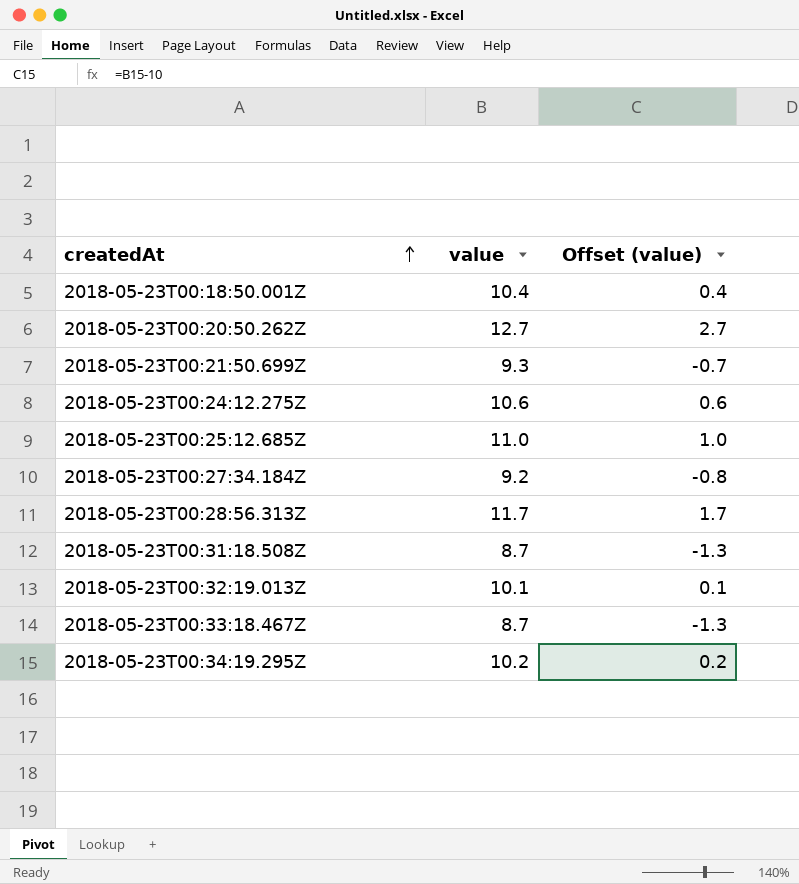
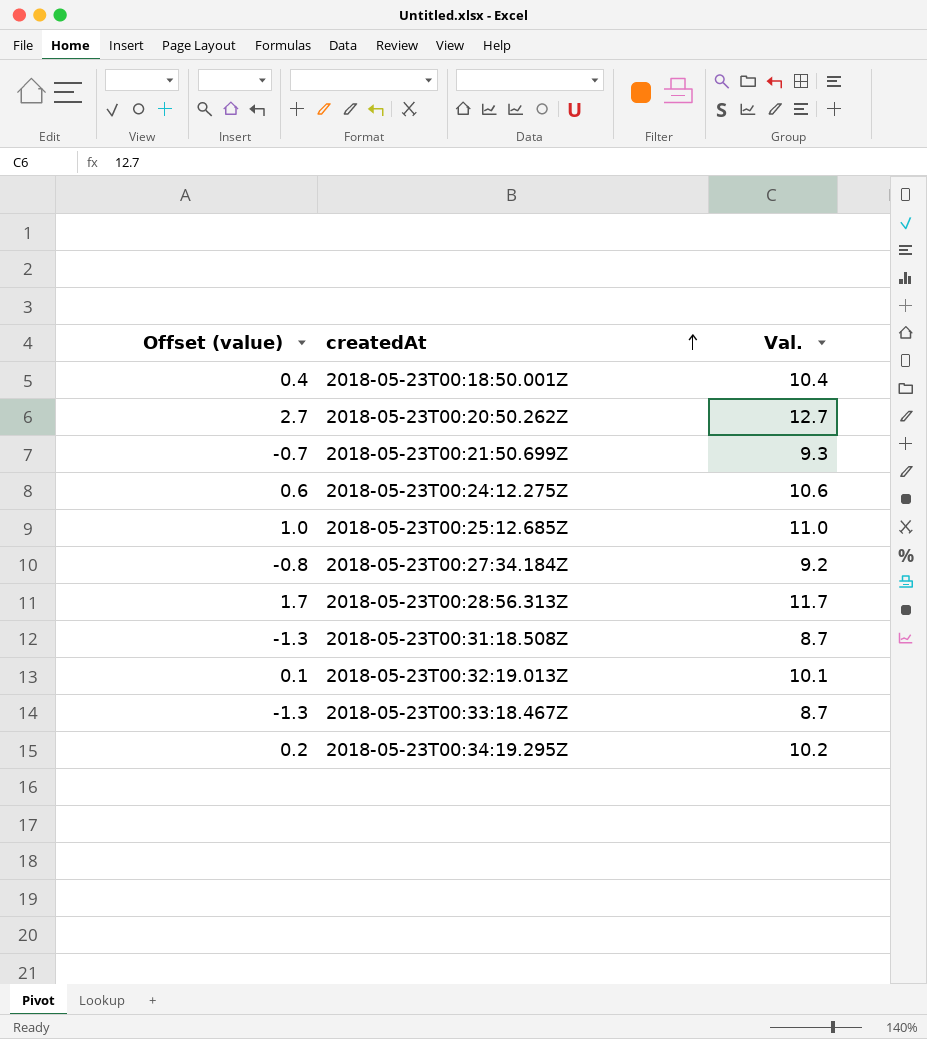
column Offset (value) | position: 3 -> 1
column name: value -> Val.

